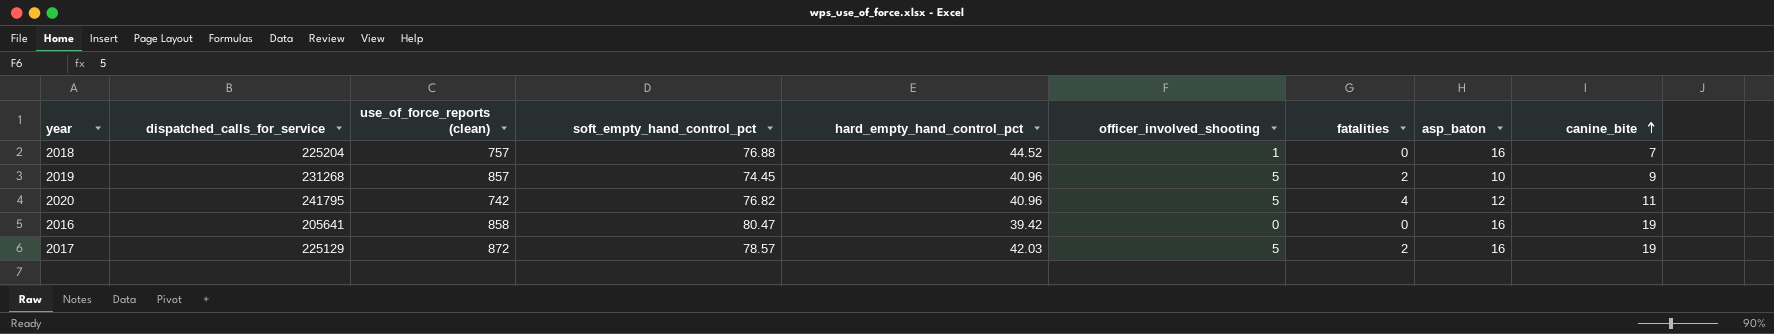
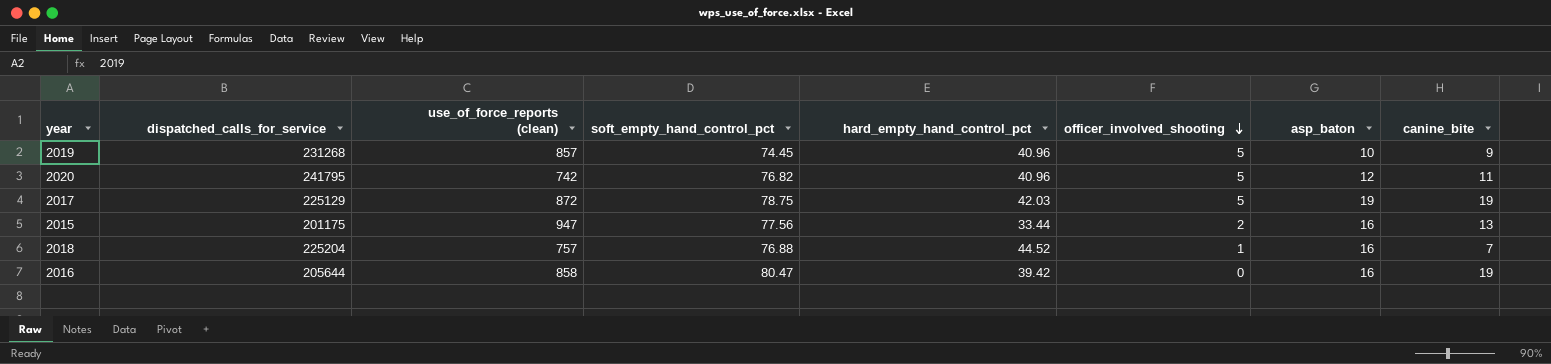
row order: canine_bite ascending -> officer_involved_shooting descending
column fatalities | position: 7 -> none
2017 | soft_empty_hand_control_pct: 78.57 -> 78.75
2017 | asp_baton: 16 -> 19
row 2015: none -> 201175 | 947 | 77.56 | 33.44 | 2 | 16 | 13
2016 | dispatched_calls_for_service: 205641 -> 205644

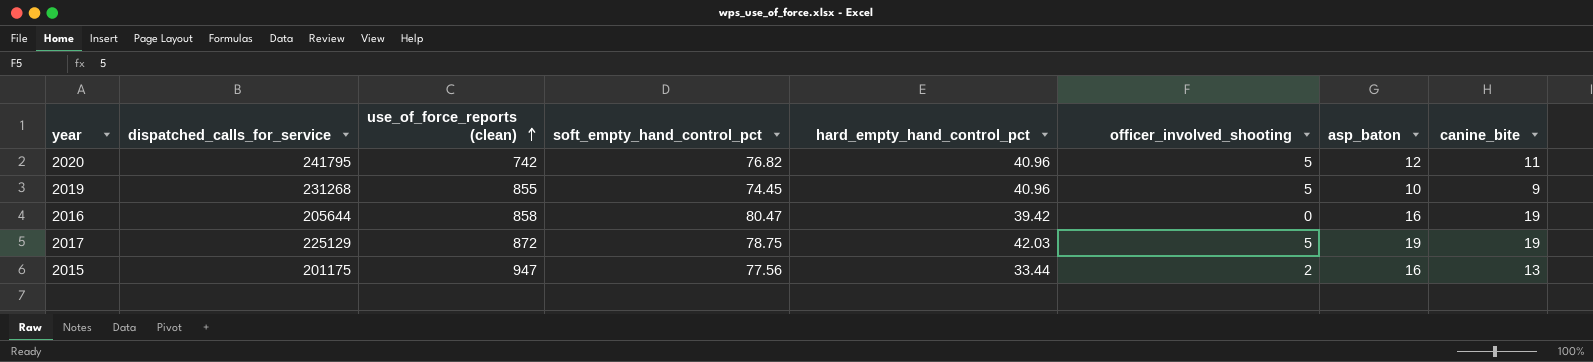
row order: officer_involved_shooting descending -> use_of_force_reports (clean) ascending
row 2018: 225204 | 757 | 76.88 | 44.52 | 1 | 16 | 7 -> none
2019 | use_of_force_reports (clean): 857 -> 855

